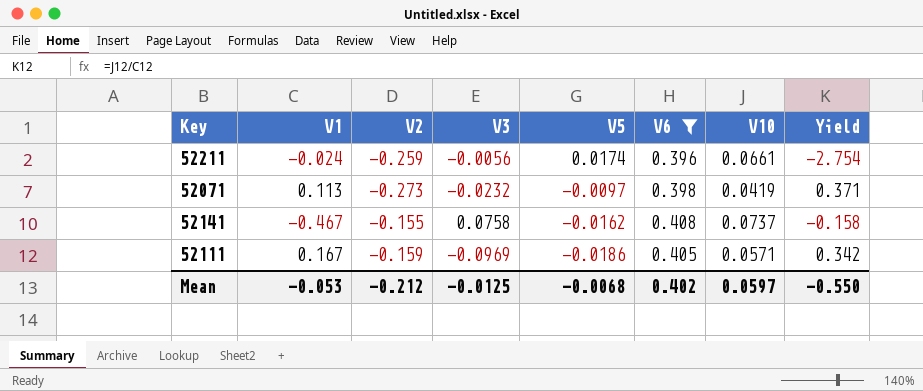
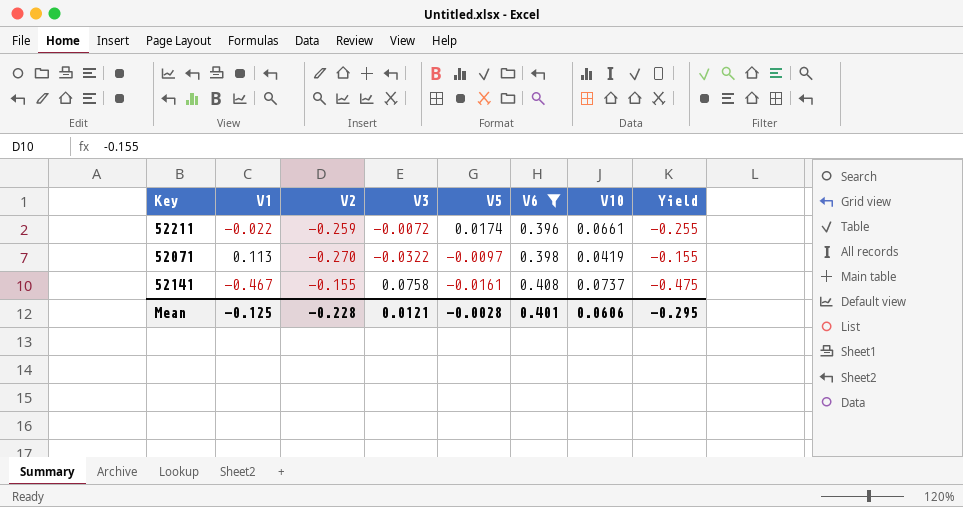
column Yield | formula: [V10] / [V1] -> [V10] / [V2]
row 52111: 0.167 | -0.159 | -0.0969 | -0.0186 | 0.405 | 0.0571 | 0.342 -> none
52211 | V1: -0.024 -> -0.022
52211 | V3: -0.0056 -> -0.0072
52071 | V2: -0.273 -> -0.270
52071 | V3: -0.0232 -> -0.0322
52141 | V5: -0.0162 -> -0.0161
Mean | V1: -0.053 -> -0.125
Mean | V2: -0.212 -> -0.228
Mean | V3: -0.0125 -> 0.0121
Mean | V5: -0.0068 -> -0.0028
Mean | V6: 0.402 -> 0.401
Mean | V10: 0.0597 -> 0.0606
Mean | Yield: -0.550 -> -0.295

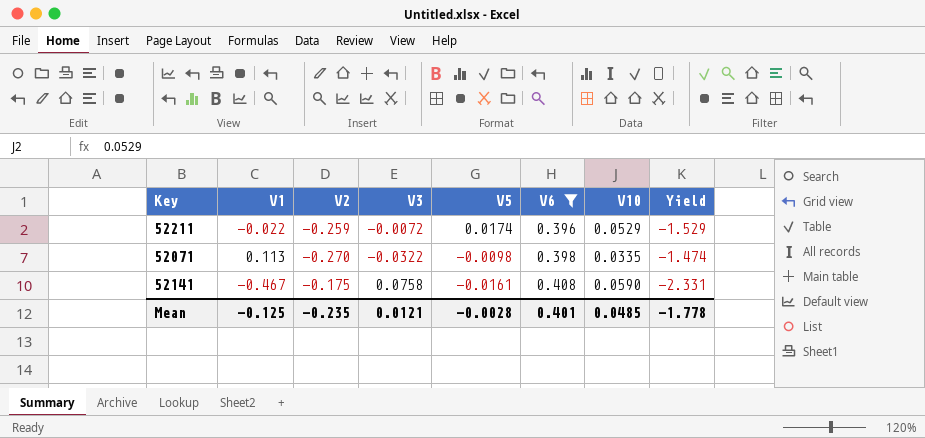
column Yield | formula: [V10] / [V2] -> [V6] / [V2]
52211 | V10: 0.0661 -> 0.0529
52071 | V5: -0.0097 -> -0.0098
52071 | V10: 0.0419 -> 0.0335
52141 | V2: -0.155 -> -0.175
52141 | V10: 0.0737 -> 0.0590
Mean | V2: -0.228 -> -0.235
Mean | V10: 0.0606 -> 0.0485
Mean | Yield: -0.295 -> -1.778

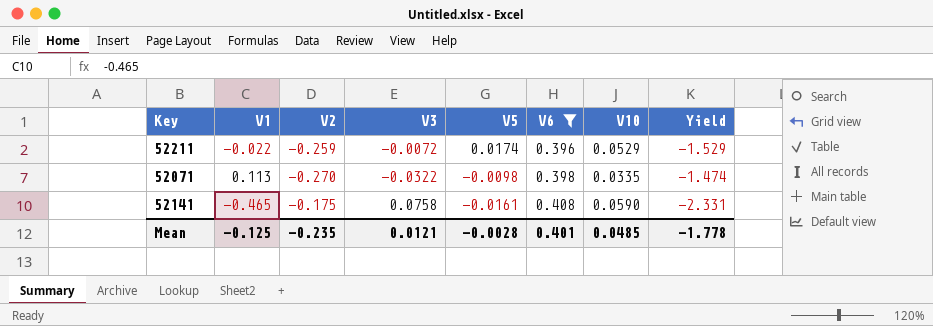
52141 | V1: -0.467 -> -0.465

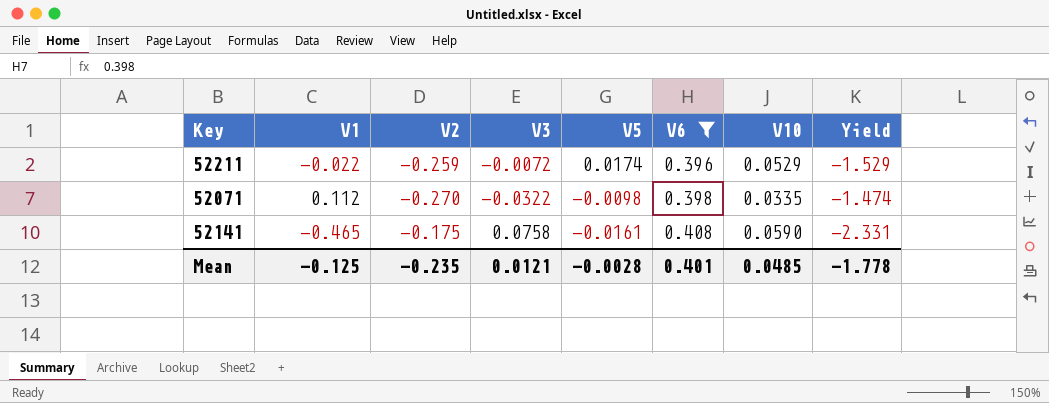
52071 | V1: 0.113 -> 0.112

